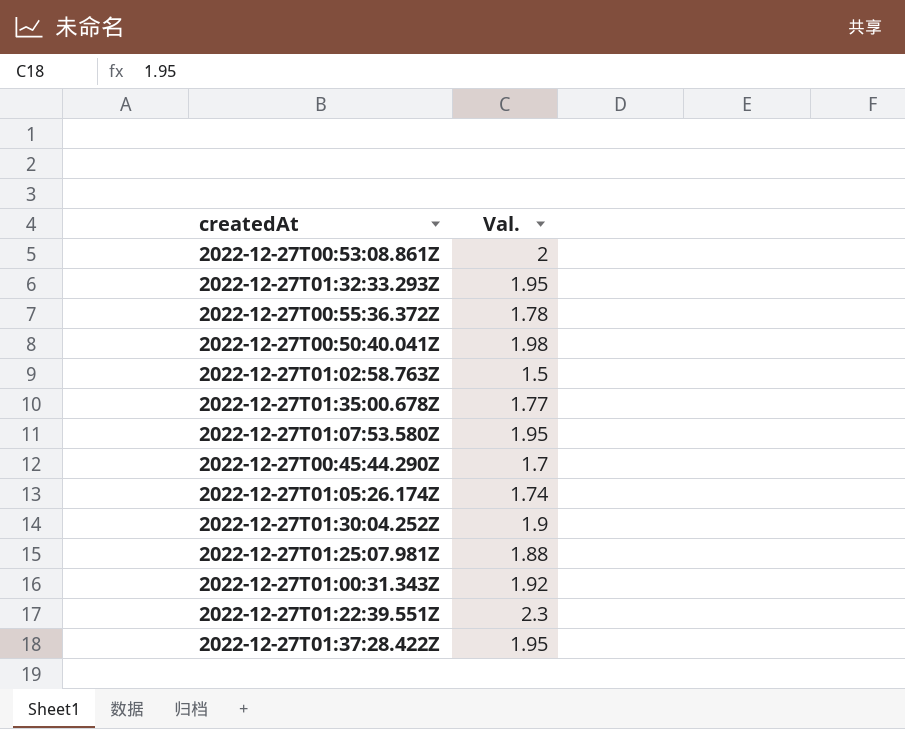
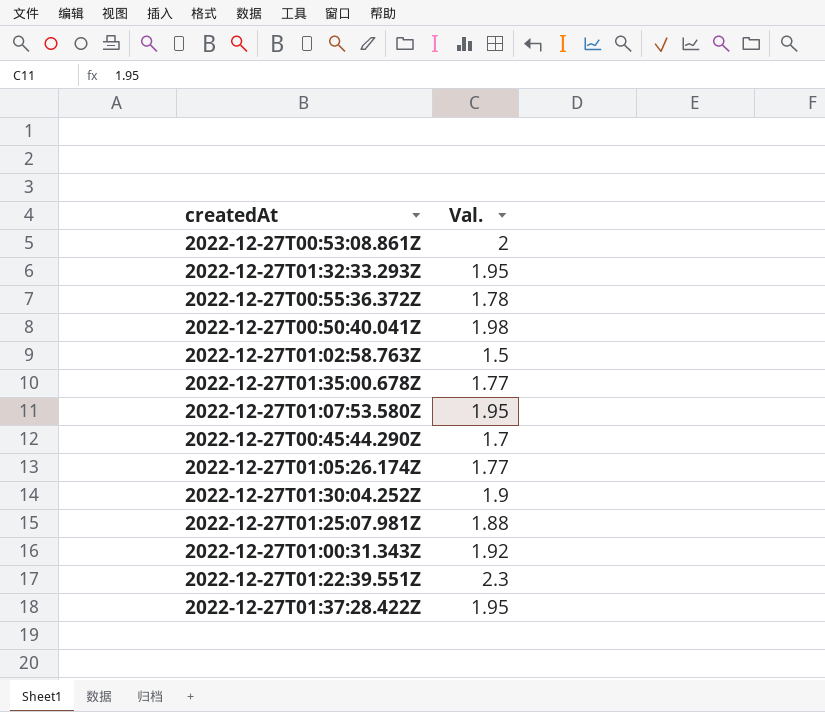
2022-12-27T01:05:26.174Z | Val.: 1.74 -> 1.77

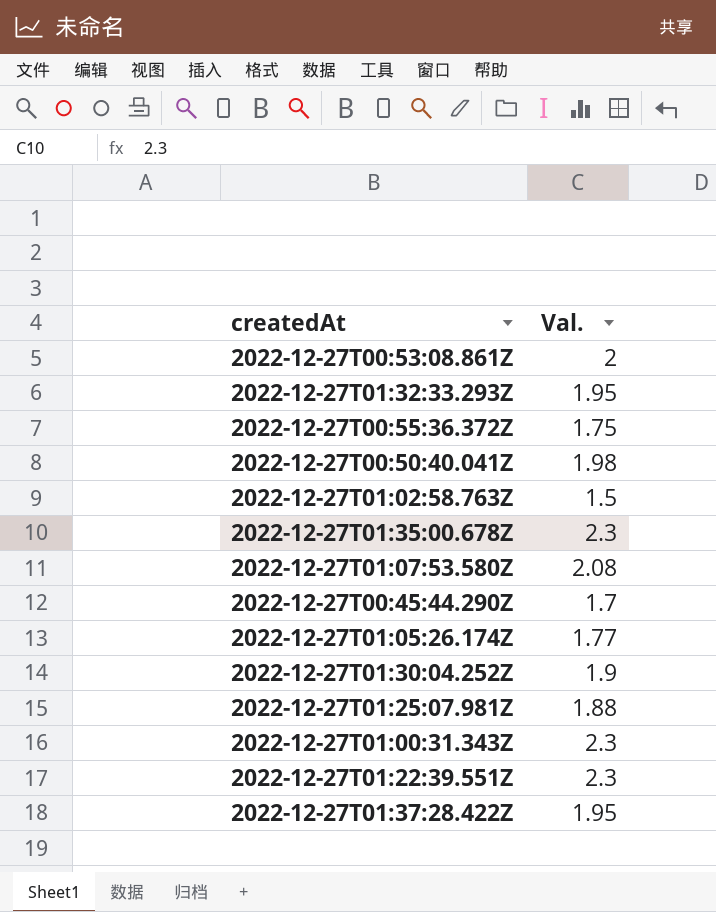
2022-12-27T00:55:36.372Z | Val.: 1.78 -> 1.75
2022-12-27T01:35:00.678Z | Val.: 1.77 -> 2.3
2022-12-27T01:07:53.580Z | Val.: 1.95 -> 2.08
2022-12-27T01:00:31.343Z | Val.: 1.92 -> 2.3

